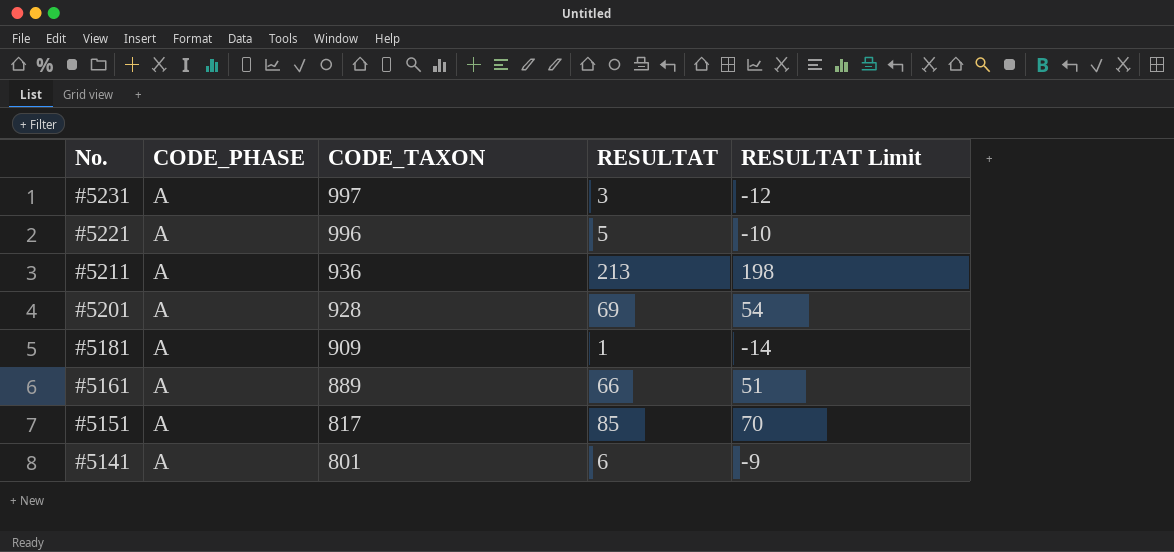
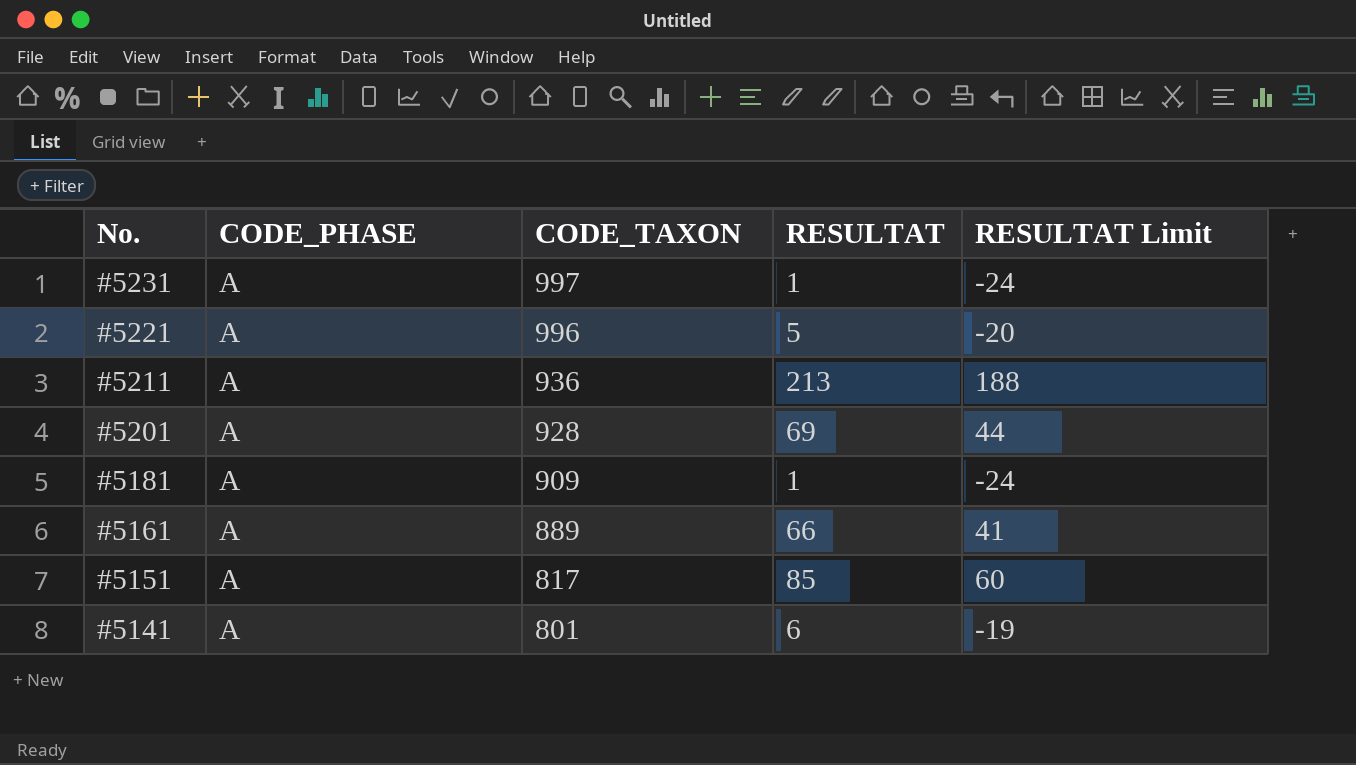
column RESULTAT Limit | formula: [RESULTAT] - 15 -> [RESULTAT] - 25
#5231 | RESULTAT: 3 -> 1

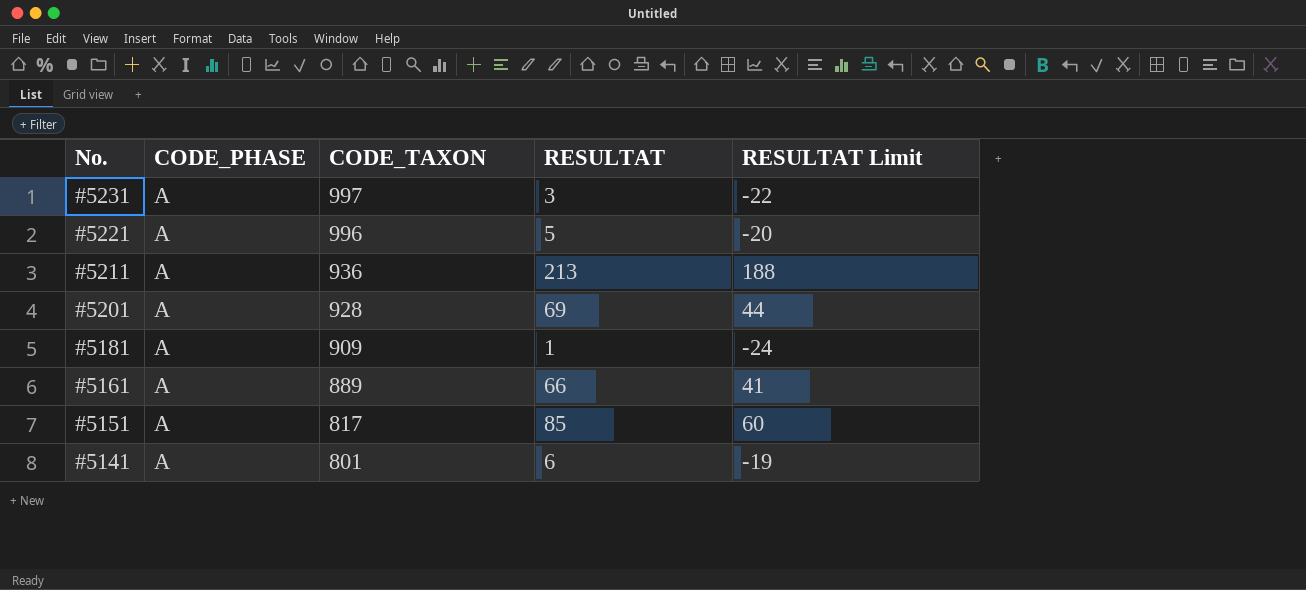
#5231 | RESULTAT: 1 -> 3
#5231 | RESULTAT Limit: -24 -> -22

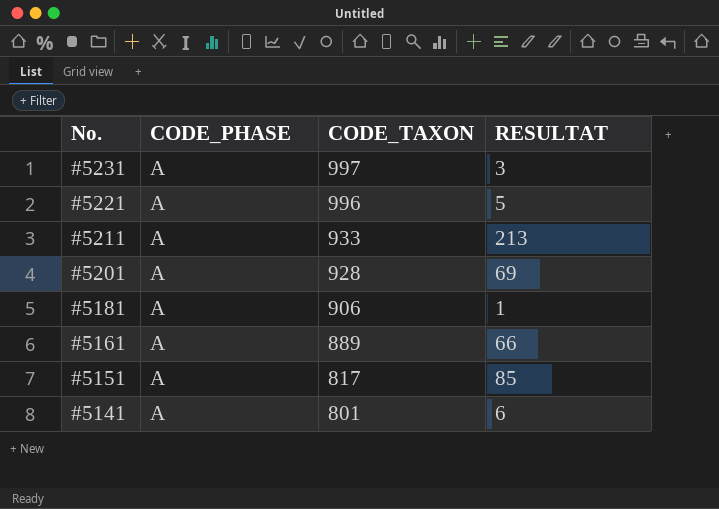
column RESULTAT Limit | formula: [RESULTAT] - 25 -> none
#5211 | CODE_TAXON: 936 -> 933
#5181 | CODE_TAXON: 909 -> 906

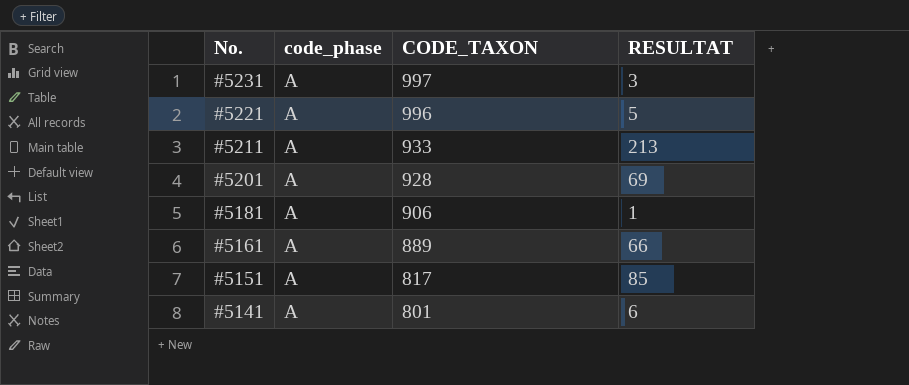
column name: CODE_PHASE -> code_phase

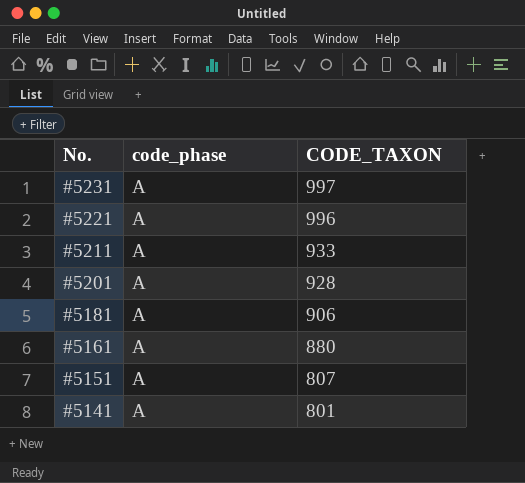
column RESULTAT | position: 4 -> none
#5161 | CODE_TAXON: 889 -> 880
#5151 | CODE_TAXON: 817 -> 807

